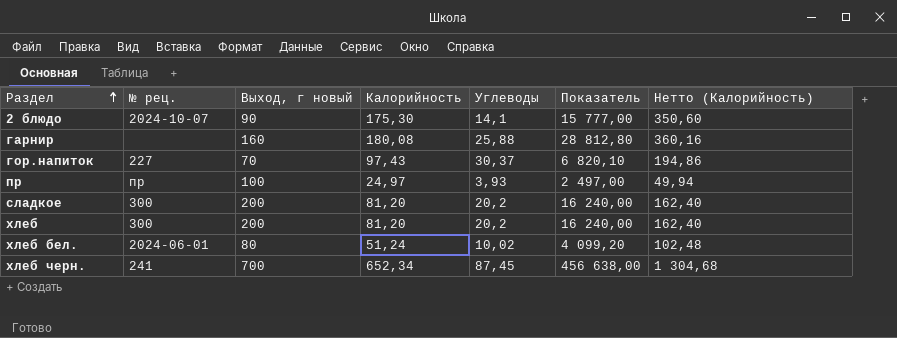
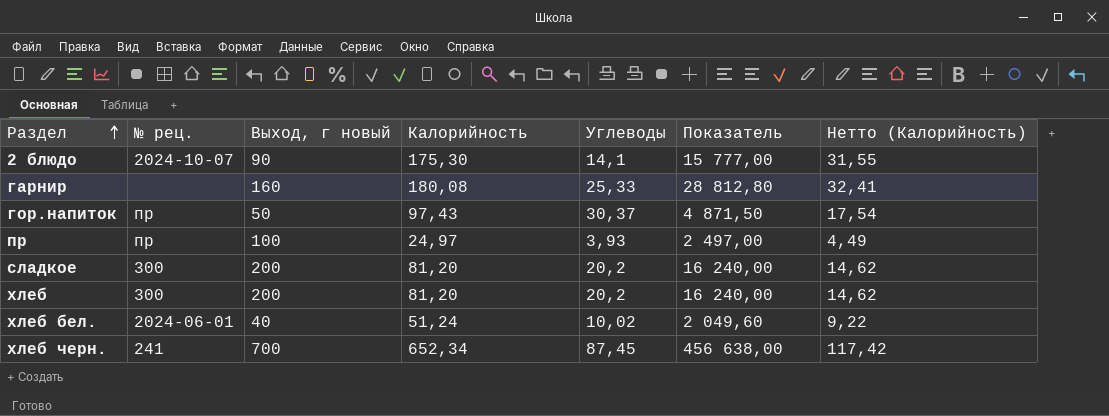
column Нетто (Калорийность) | formula: [Калорийность] * 2 -> [Калорийность] * 0,18
гарнир | Углеводы: 25,88 -> 25,33
гор.напиток | № рец.: 227 -> пр
гор.напиток | Выход, г новый: 70 -> 50
гор.напиток | Показатель: 6 820,10 -> 4 871,50
хлеб бел. | Выход, г новый: 80 -> 40
хлеб бел. | Показатель: 4 099,20 -> 2 049,60

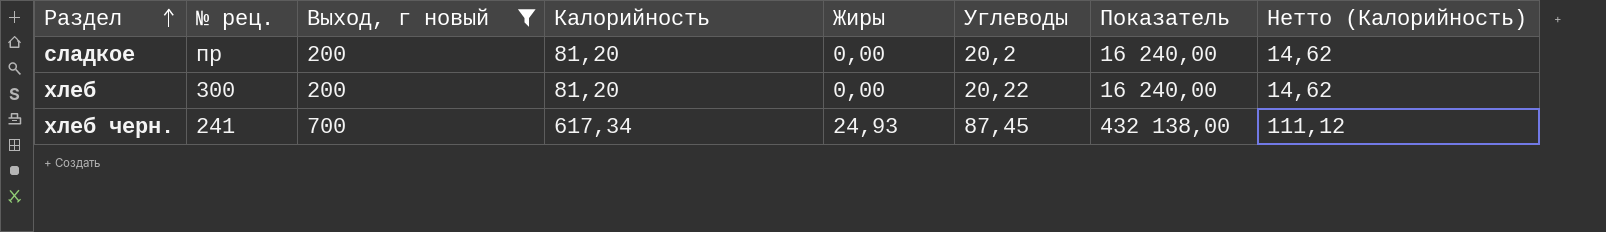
filter: none -> Выход, г новый >= 200
column Жиры | position: none -> 5
сладкое | № рец.: 300 -> пр
хлеб | Углеводы: 20,2 -> 20,22
хлеб черн. | Калорийность: 652,34 -> 617,34
хлеб черн. | Показатель: 456 638,00 -> 432 138,00
хлеб черн. | Нетто (Калорийность): 117,42 -> 111,12

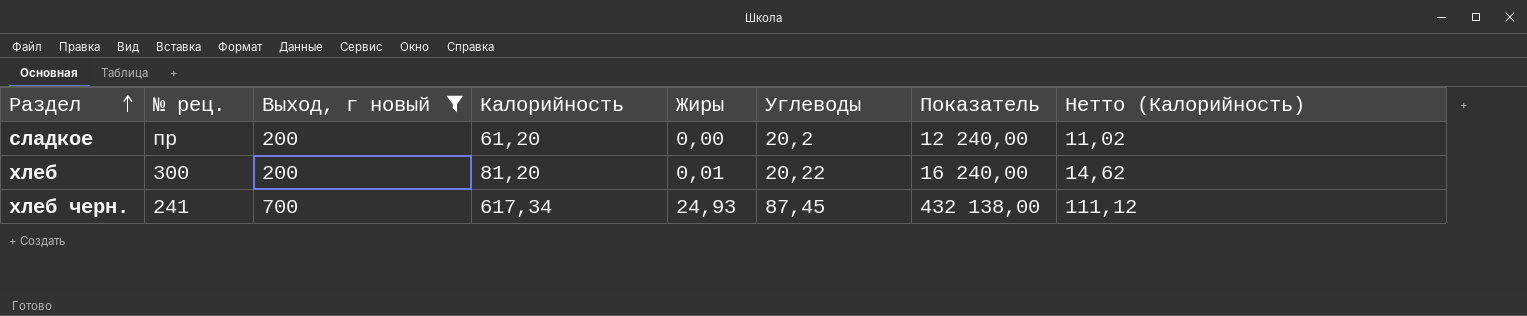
сладкое | Калорийность: 81,20 -> 61,20
сладкое | Показатель: 16 240,00 -> 12 240,00
сладкое | Нетто (Калорийность): 14,62 -> 11,02
хлеб | Жиры: 0,00 -> 0,01

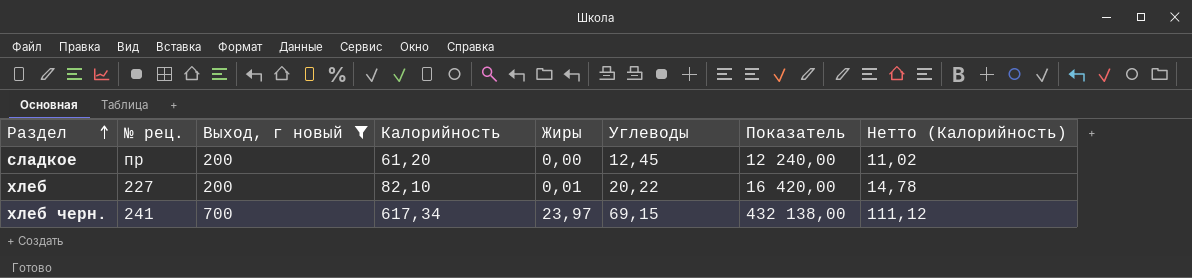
сладкое | Углеводы: 20,2 -> 12,45
хлеб | № рец.: 300 -> 227
хлеб | Калорийность: 81,20 -> 82,10
хлеб | Показатель: 16 240,00 -> 16 420,00
хлеб | Нетто (Калорийность): 14,62 -> 14,78
хлеб черн. | Жиры: 24,93 -> 23,97
хлеб черн. | Углеводы: 87,45 -> 69,15

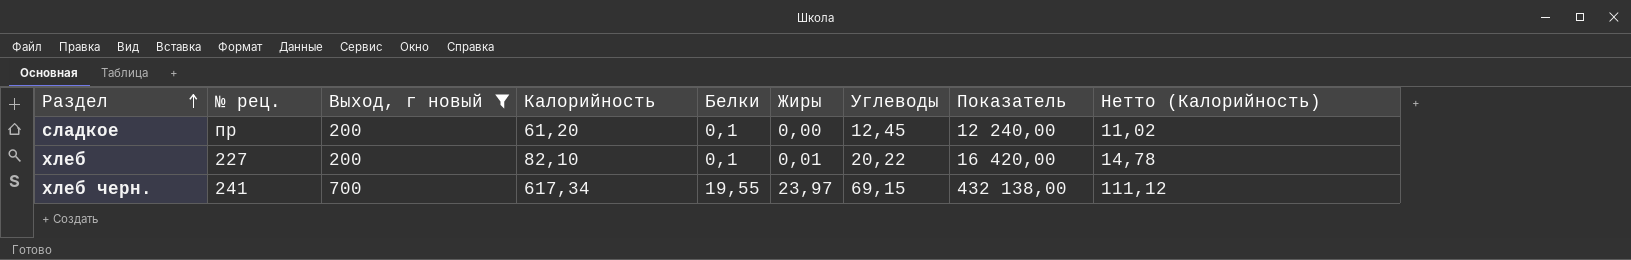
column Белки | position: none -> 5

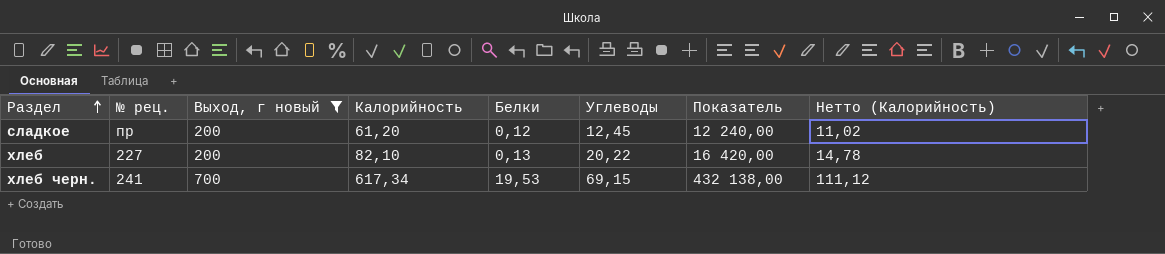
column Жиры | position: 6 -> none
сладкое | Белки: 0,1 -> 0,12
хлеб | Белки: 0,1 -> 0,13
хлеб черн. | Белки: 19,55 -> 19,53

